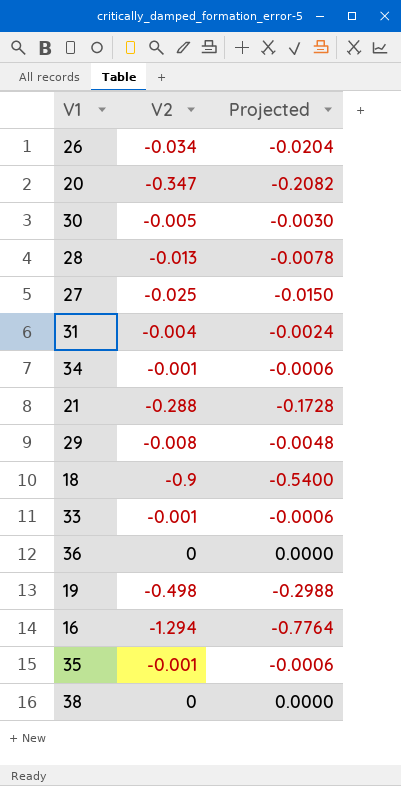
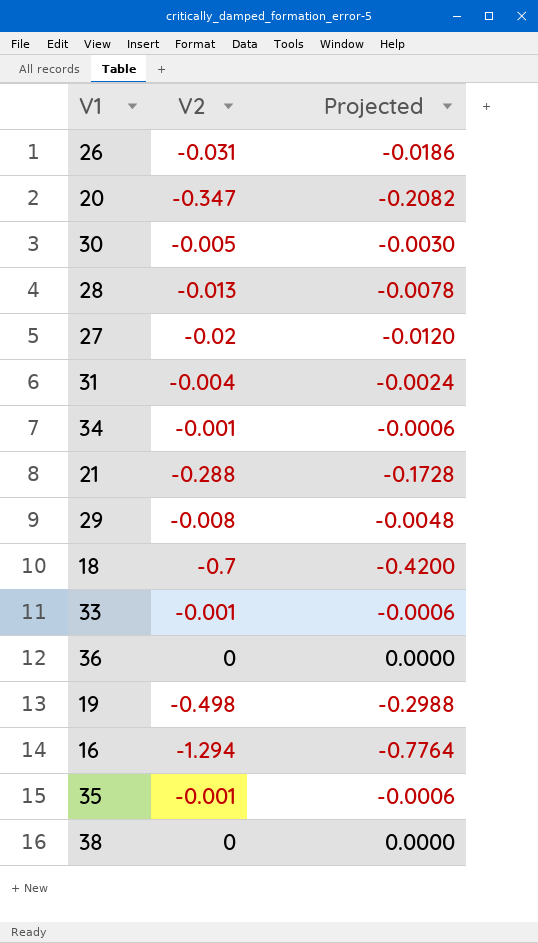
26 | V2: -0.034 -> -0.031
26 | Projected: -0.0204 -> -0.0186
27 | V2: -0.025 -> -0.02
27 | Projected: -0.0150 -> -0.0120
18 | V2: -0.9 -> -0.7
18 | Projected: -0.5400 -> -0.4200

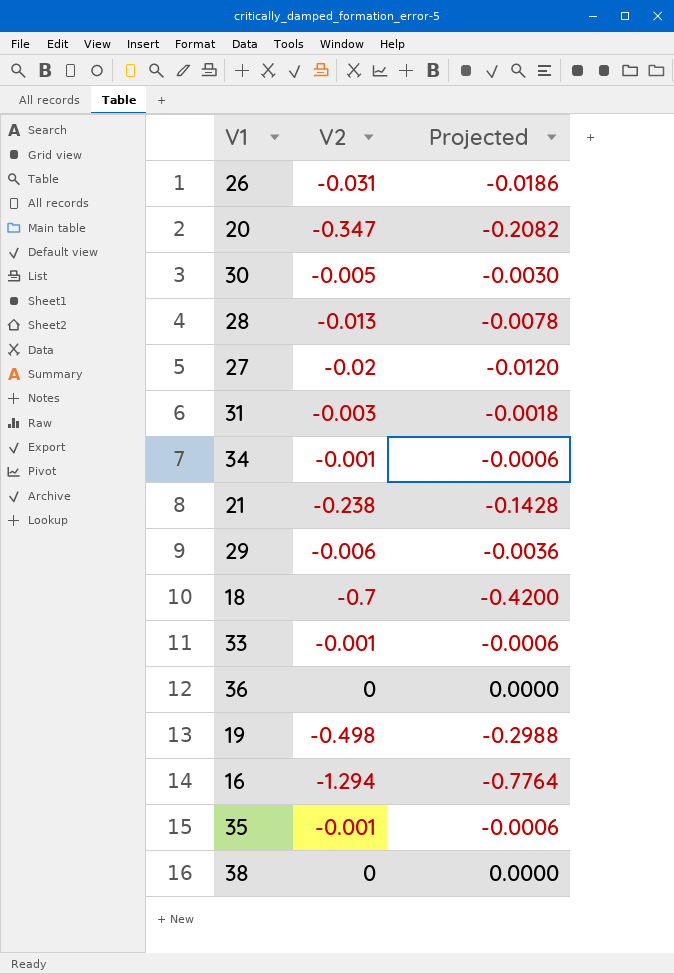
31 | V2: -0.004 -> -0.003
31 | Projected: -0.0024 -> -0.0018
21 | V2: -0.288 -> -0.238
21 | Projected: -0.1728 -> -0.1428
29 | V2: -0.008 -> -0.006
29 | Projected: -0.0048 -> -0.0036

